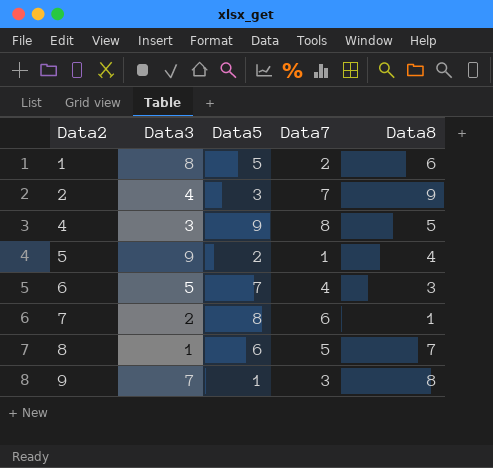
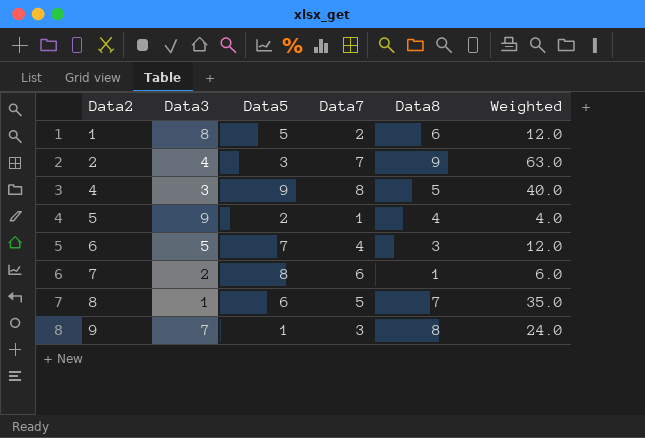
column Weighted | formula: none -> [Data7] * [Data8]

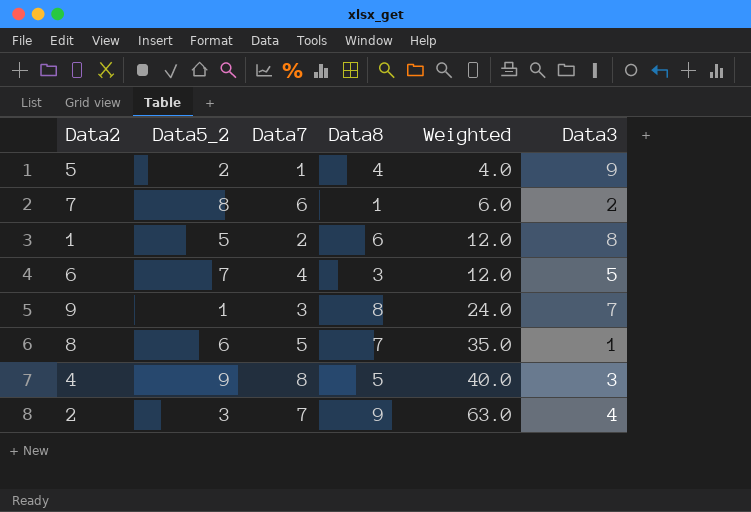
row order: Data2 ascending -> Weighted ascending
column name: Data5 -> Data5_2
column Data3 | position: 2 -> 6

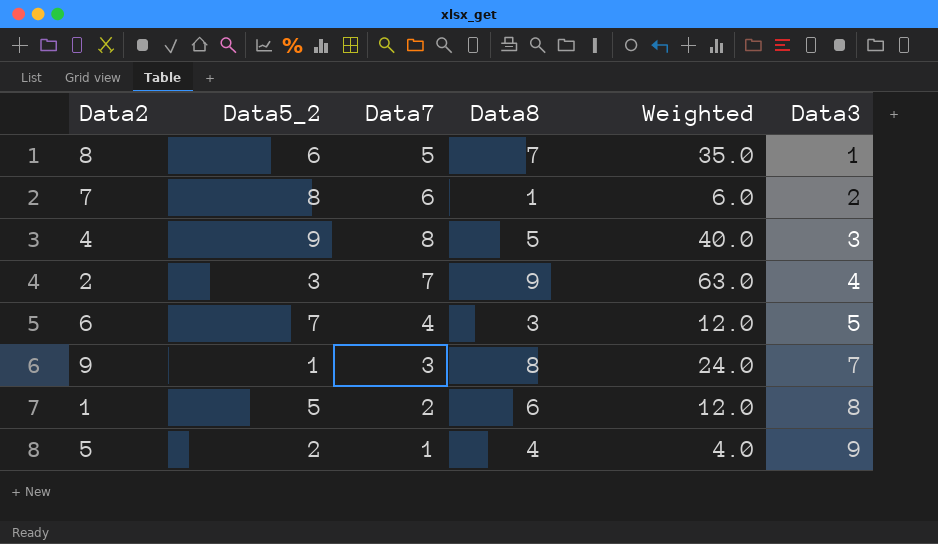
row order: Weighted ascending -> Data3 ascending

